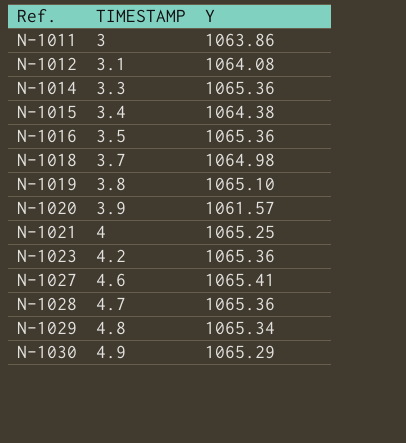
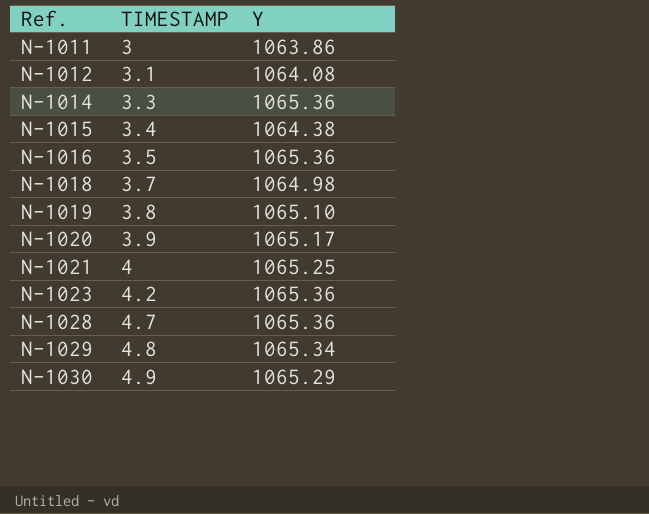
row N-1027: 4.6 | 1065.41 -> none
N-1020 | Y: 1061.57 -> 1065.17

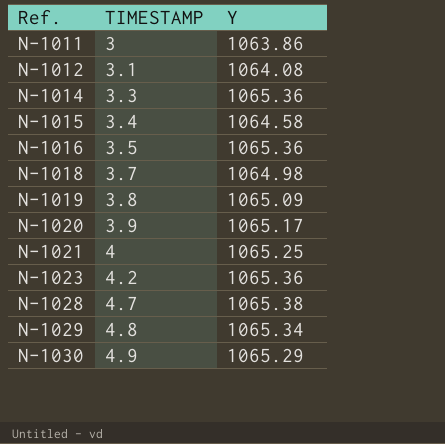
N-1015 | Y: 1064.38 -> 1064.58
N-1019 | Y: 1065.10 -> 1065.09
N-1028 | Y: 1065.36 -> 1065.38

